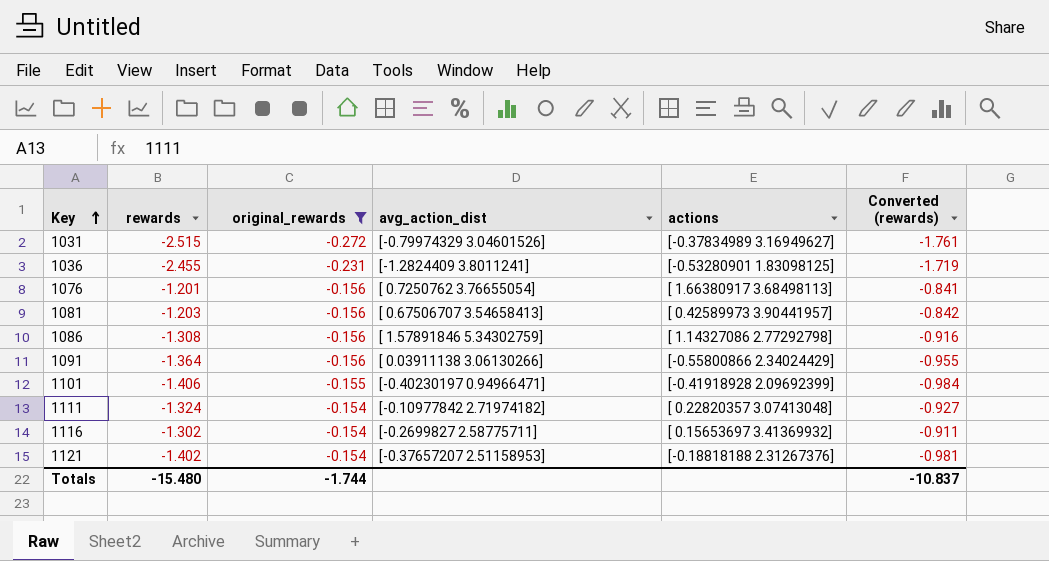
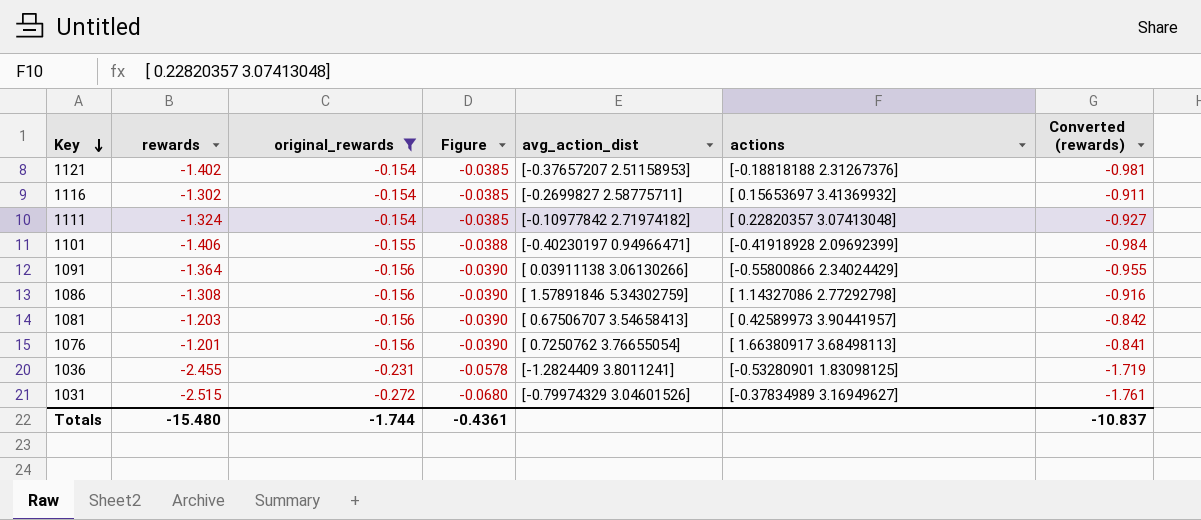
row order: Key ascending -> Key descending
column Figure | formula: none -> [original_rewards] * 0.25

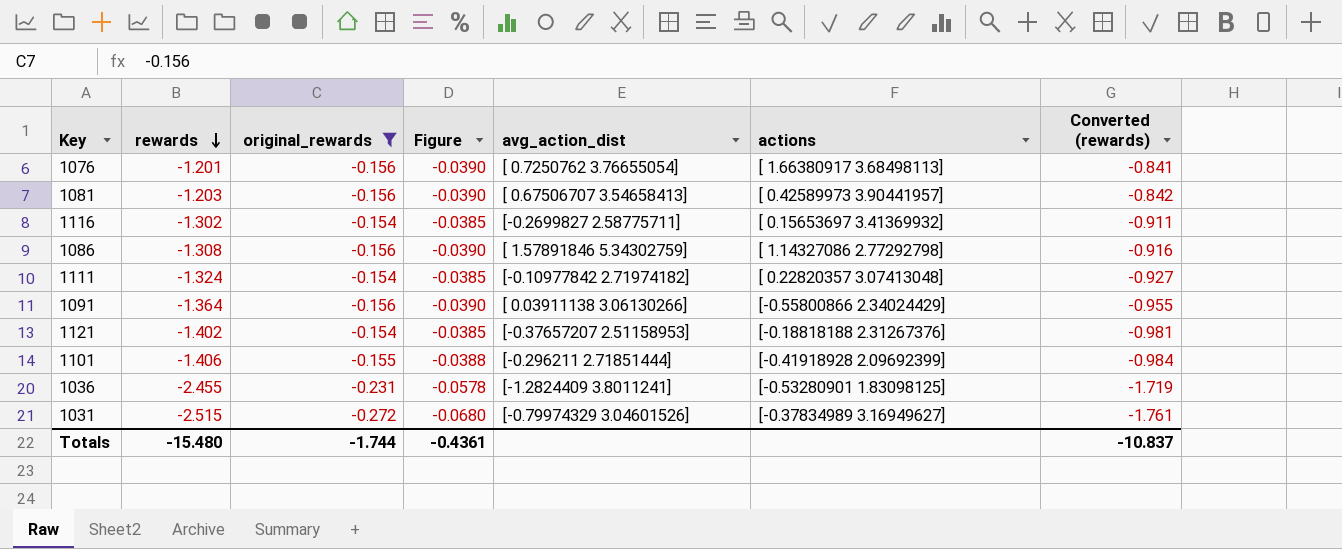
row order: Key descending -> rewards descending
1101 | avg_action_dist: [-0.40230197 0.94966471] -> [-0.296211 2.71851444]

